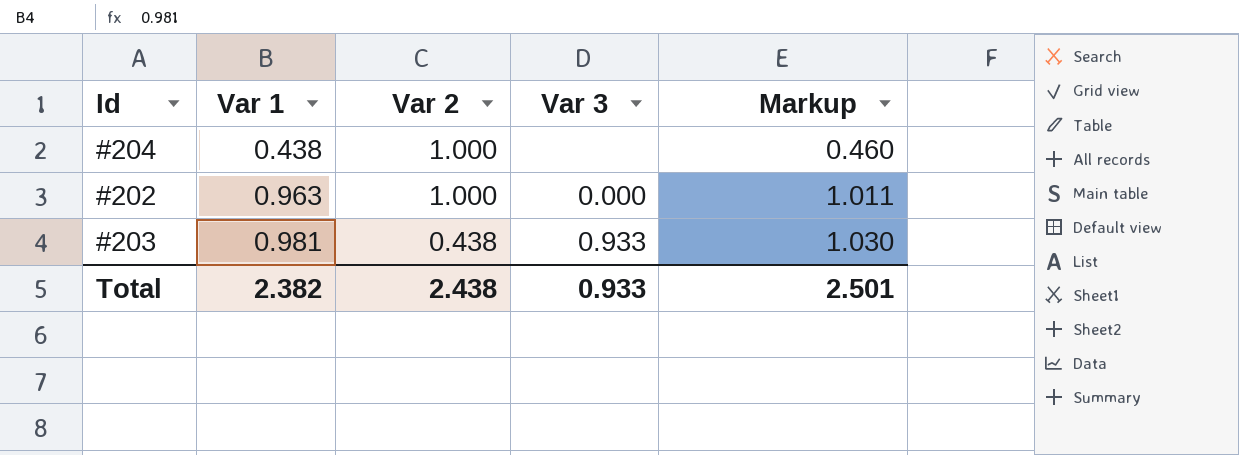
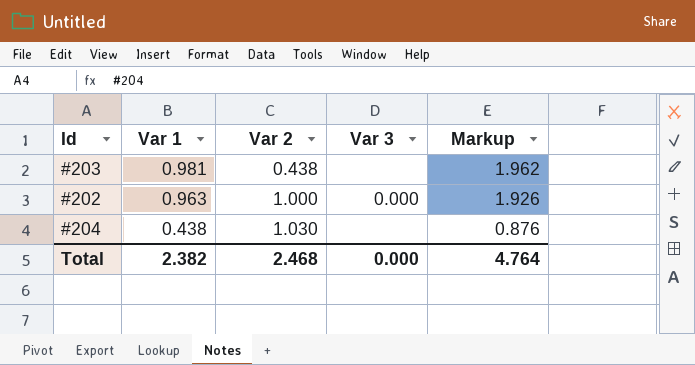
row order: Var 1 ascending -> Var 1 descending
column Markup | formula: [Var 1] * 1.05 -> [Var 1] * 2
#203 | Var 3: 0.933 -> none
#204 | Var 2: 1.000 -> 1.030
Total | Var 2: 2.438 -> 2.468
Total | Var 3: 0.933 -> 0.000
Total | Markup: 2.501 -> 4.764

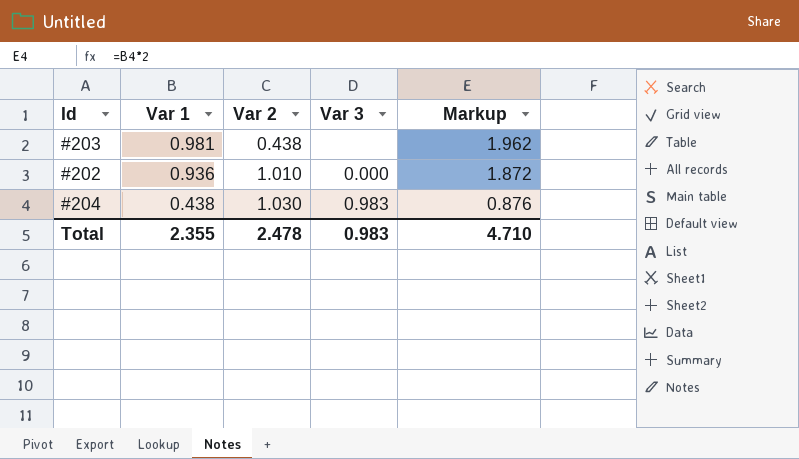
#202 | Var 1: 0.963 -> 0.936
#202 | Var 2: 1.000 -> 1.010
#202 | Markup: 1.926 -> 1.872
#204 | Var 3: none -> 0.983
Total | Var 1: 2.382 -> 2.355
Total | Var 2: 2.468 -> 2.478
Total | Var 3: 0.000 -> 0.983
Total | Markup: 4.764 -> 4.710

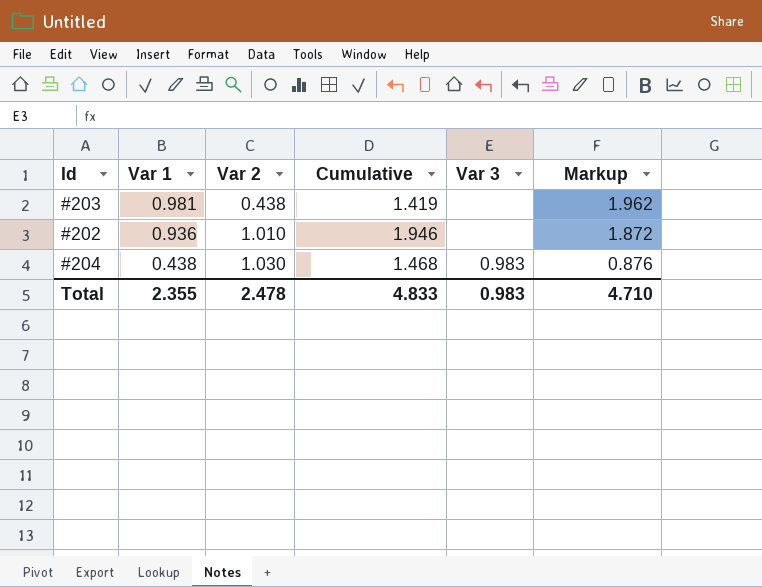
column Cumulative | formula: none -> [Var 1] + [Var 2]
#202 | Var 3: 0.000 -> none

